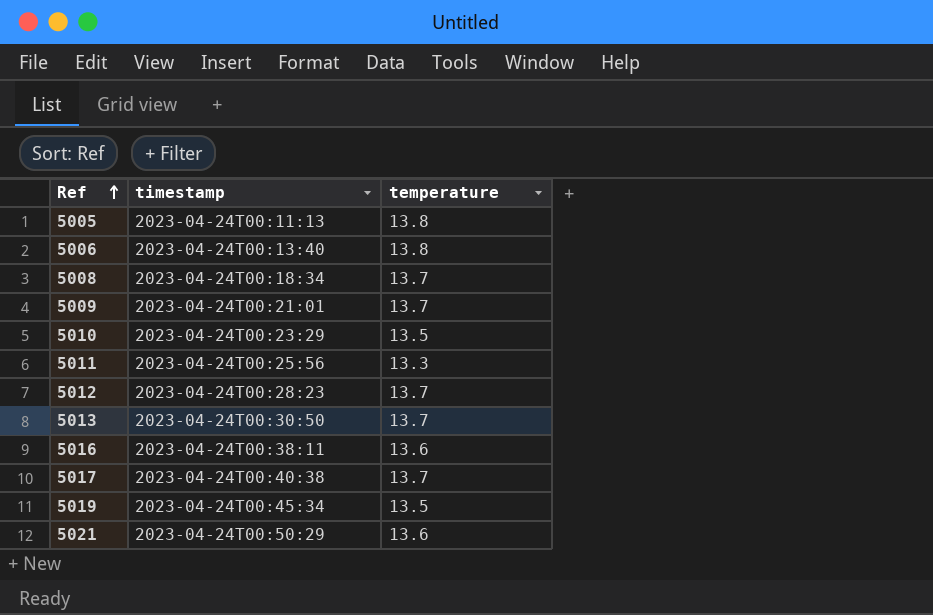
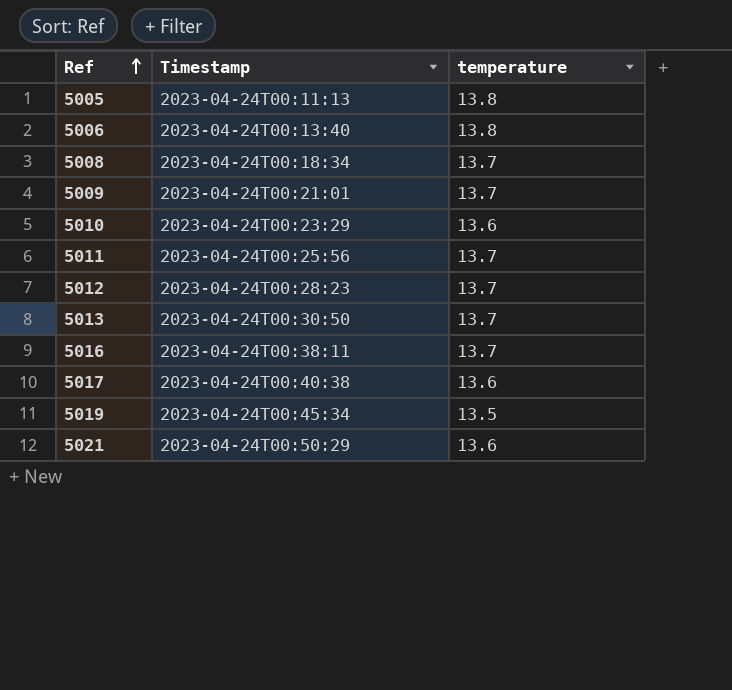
column name: timestamp -> Timestamp
5010 | temperature: 13.5 -> 13.6
5011 | temperature: 13.3 -> 13.7
5016 | temperature: 13.6 -> 13.7
5017 | temperature: 13.7 -> 13.6

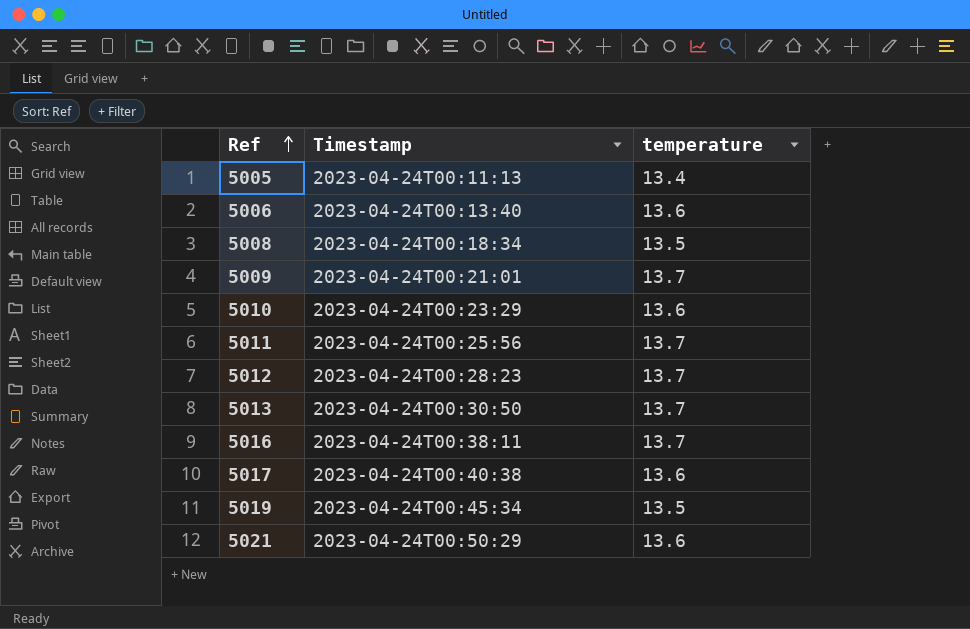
5005 | temperature: 13.8 -> 13.4
5006 | temperature: 13.8 -> 13.6
5008 | temperature: 13.7 -> 13.5

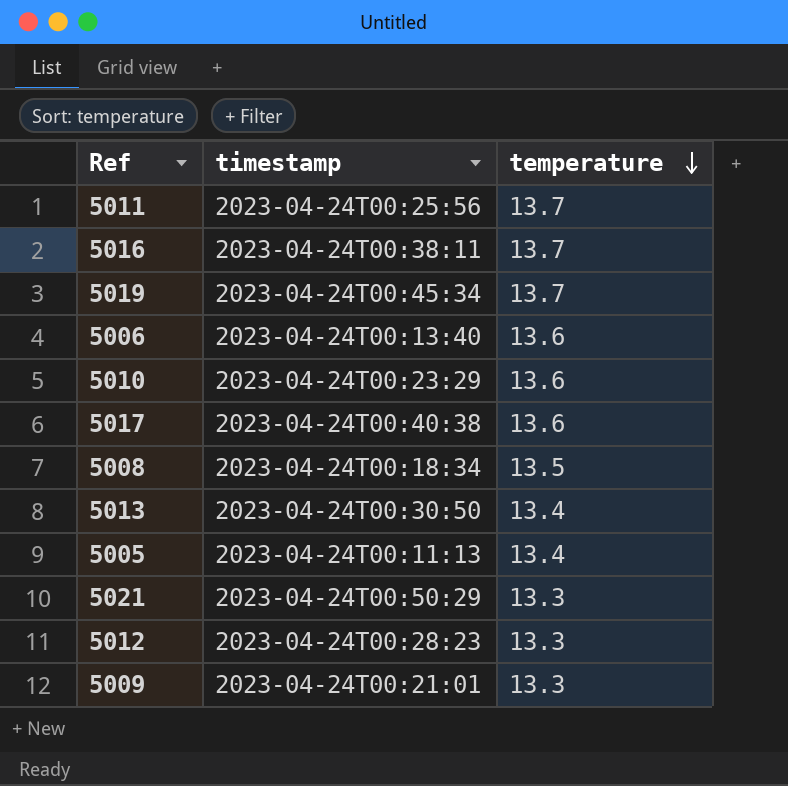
row order: Ref ascending -> temperature descending
column name: Timestamp -> timestamp
5019 | temperature: 13.5 -> 13.7
5013 | temperature: 13.7 -> 13.4
5021 | temperature: 13.6 -> 13.3
5012 | temperature: 13.7 -> 13.3
5009 | temperature: 13.7 -> 13.3

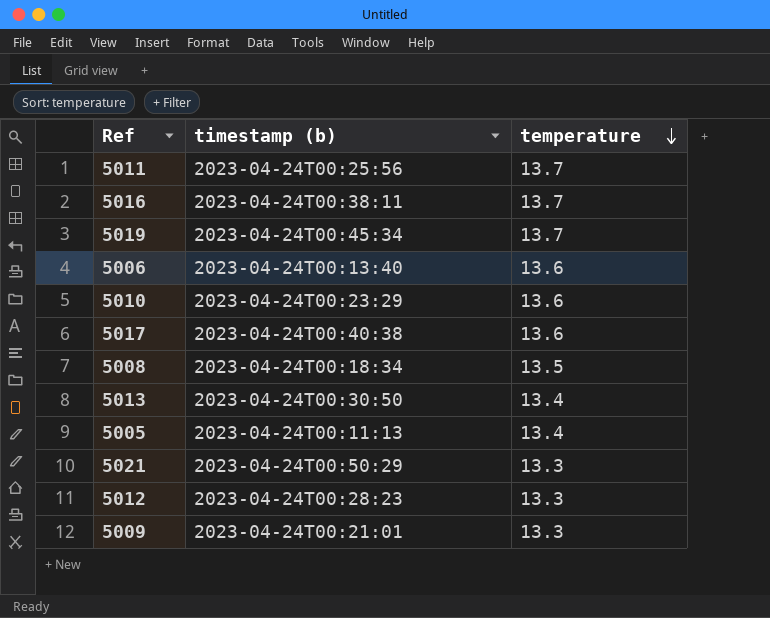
column name: timestamp -> timestamp (b)

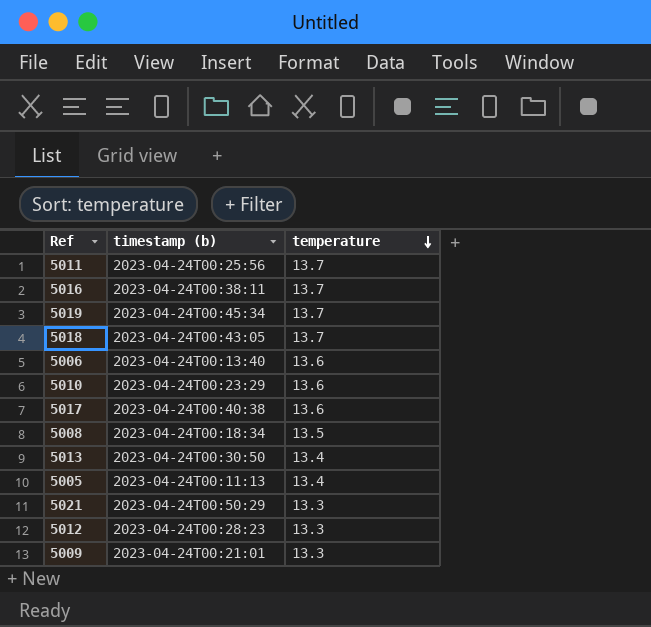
row 5018: none -> 2023-04-24T00:43:05 | 13.7

